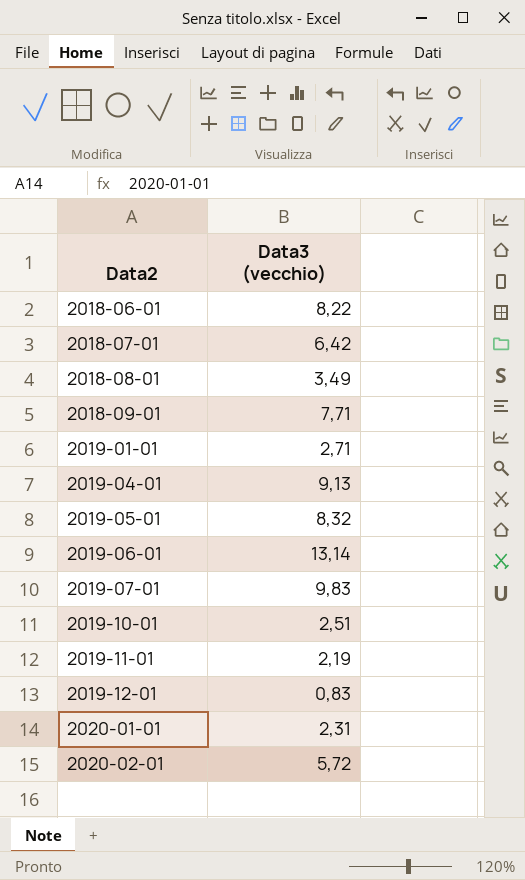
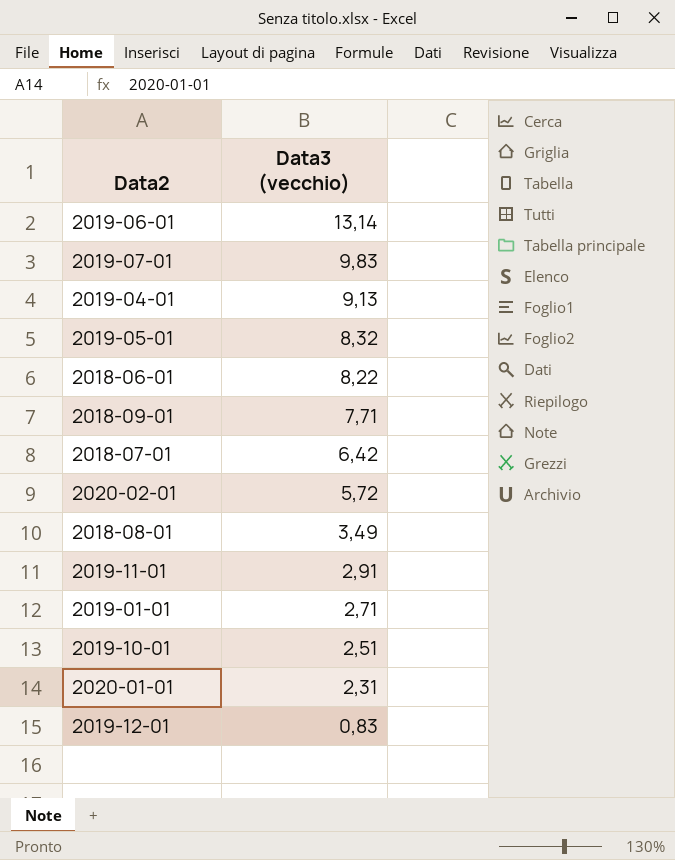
row order: Data2 ascending -> Data3 (vecchio) descending
2019-11-01 | Data3 (vecchio): 2,19 -> 2,91

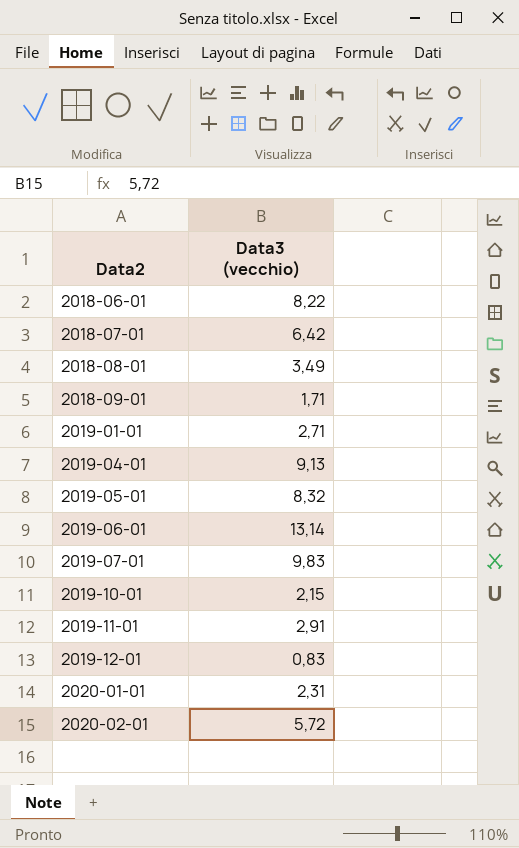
row order: Data3 (vecchio) descending -> Data2 ascending
2018-09-01 | Data3 (vecchio): 7,71 -> 1,71
2019-10-01 | Data3 (vecchio): 2,51 -> 2,15

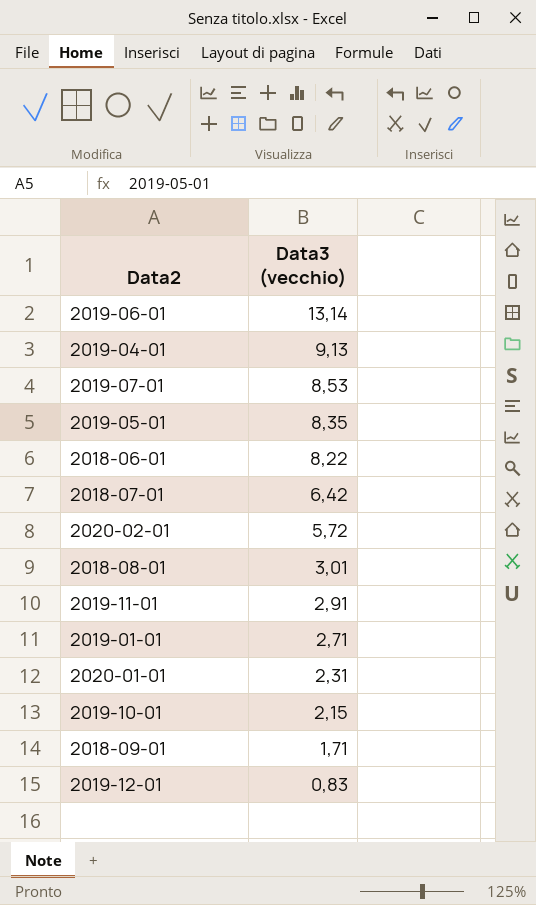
row order: Data2 ascending -> Data3 (vecchio) descending
2019-07-01 | Data3 (vecchio): 9,83 -> 8,53
2019-05-01 | Data3 (vecchio): 8,32 -> 8,35
2018-08-01 | Data3 (vecchio): 3,49 -> 3,01

